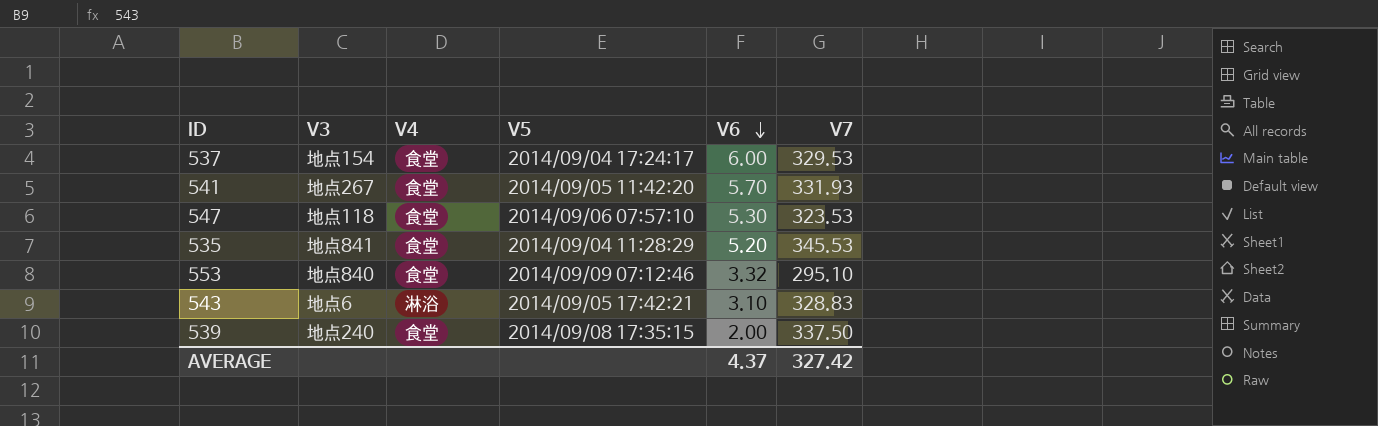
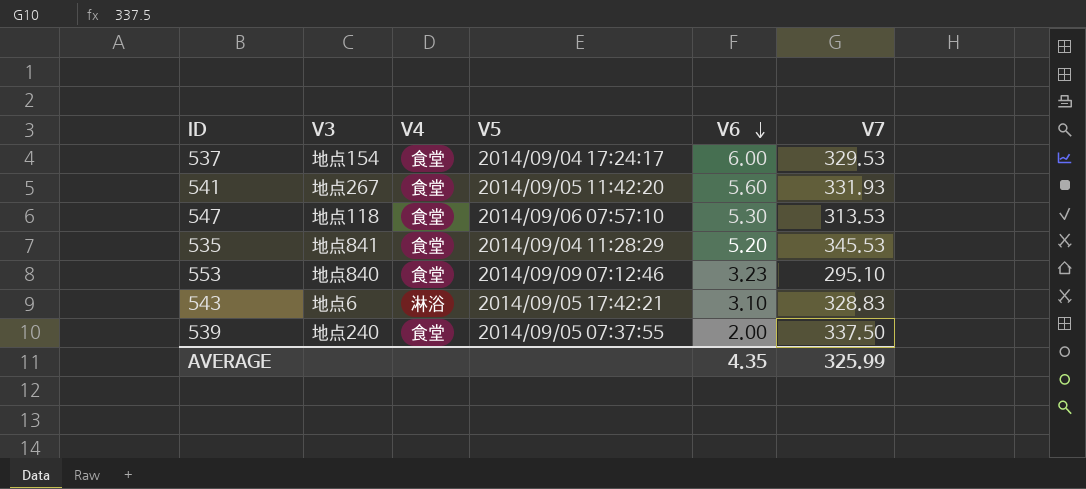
541 | V6: 5.70 -> 5.60
547 | V7: 323.53 -> 313.53
553 | V6: 3.32 -> 3.23
539 | V5: 2014/09/08 17:35:15 -> 2014/09/05 07:37:55
AVERAGE | V6: 4.37 -> 4.35
AVERAGE | V7: 327.42 -> 325.99

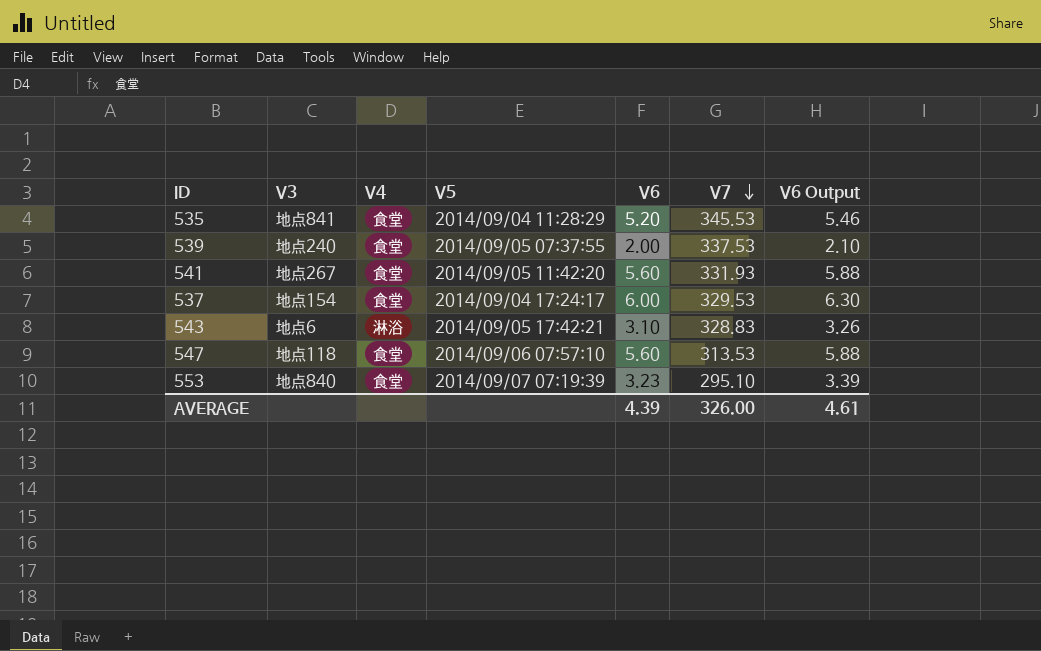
row order: V6 descending -> V7 descending
column V6 Output | formula: none -> [V6] * 1.05
539 | V7: 337.50 -> 337.53
547 | V6: 5.30 -> 5.60
553 | V5: 2014/09/09 07:12:46 -> 2014/09/07 07:19:39
AVERAGE | V6: 4.35 -> 4.39
AVERAGE | V7: 325.99 -> 326.00

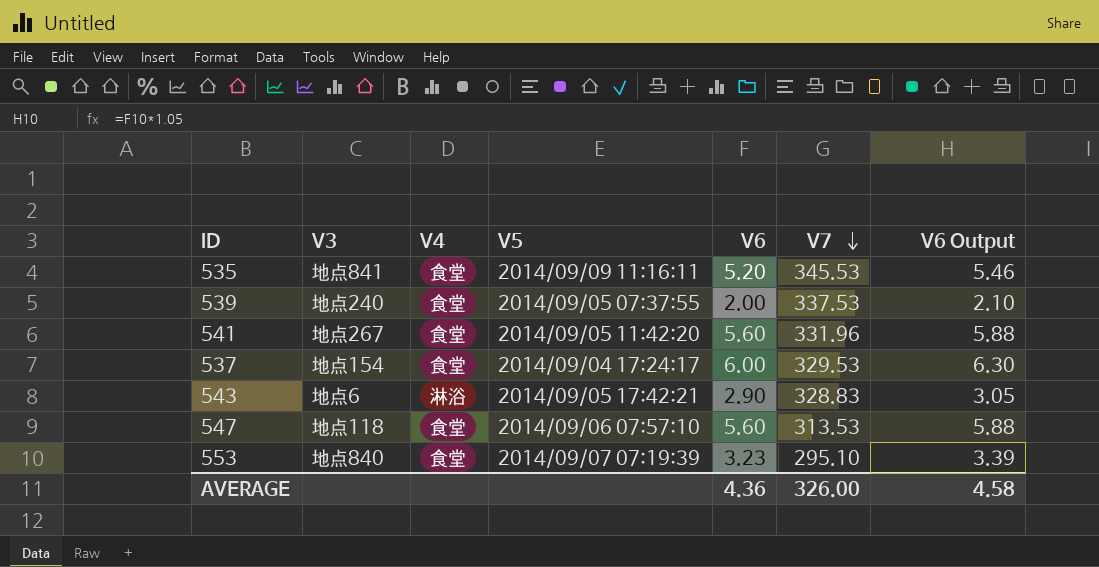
535 | V5: 2014/09/04 11:28:29 -> 2014/09/09 11:16:11
541 | V7: 331.93 -> 331.96
543 | V6: 3.10 -> 2.90
543 | V6 Output: 3.26 -> 3.05
AVERAGE | V6: 4.39 -> 4.36
AVERAGE | V6 Output: 4.61 -> 4.58

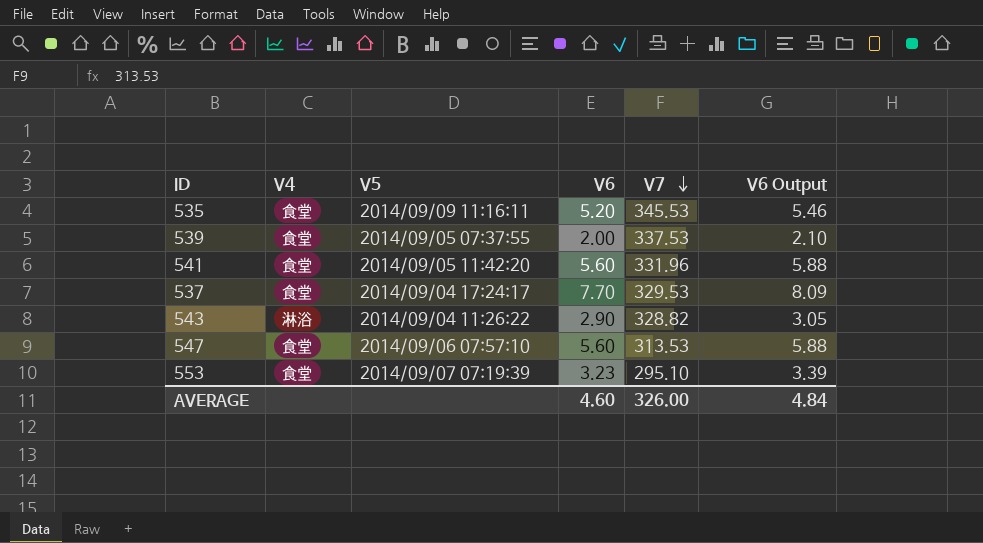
column V3 | position: 2 -> none
537 | V6: 6.00 -> 7.70
537 | V6 Output: 6.30 -> 8.09
543 | V5: 2014/09/05 17:42:21 -> 2014/09/04 11:26:22
543 | V7: 328.83 -> 328.82
AVERAGE | V6: 4.36 -> 4.60
AVERAGE | V6 Output: 4.58 -> 4.84

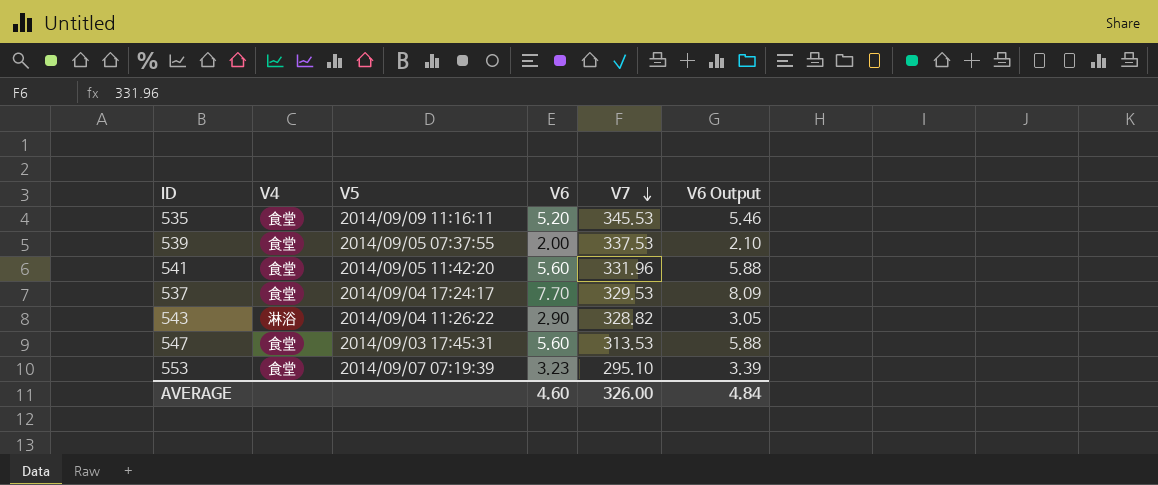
547 | V5: 2014/09/06 07:57:10 -> 2014/09/03 17:45:31

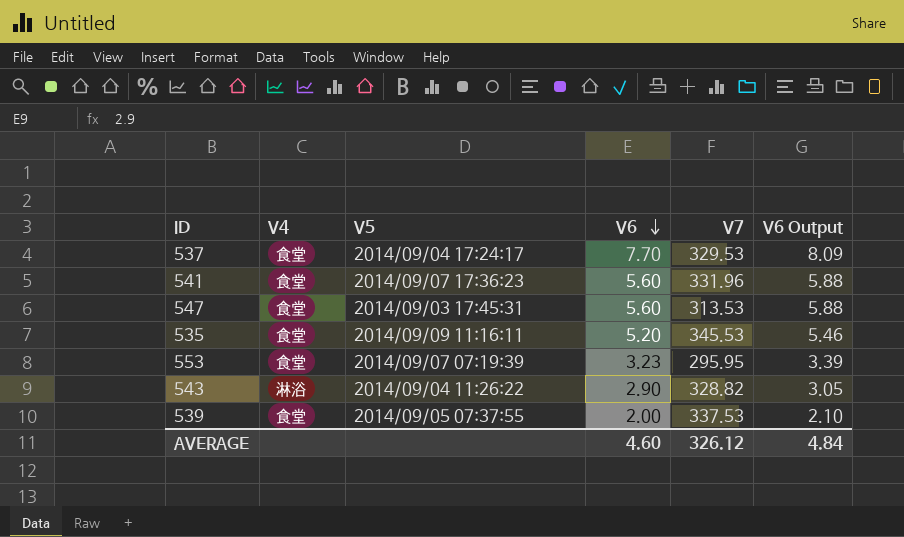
row order: V7 descending -> V6 descending
541 | V5: 2014/09/05 11:42:20 -> 2014/09/07 17:36:23
553 | V7: 295.10 -> 295.95
AVERAGE | V7: 326.00 -> 326.12

